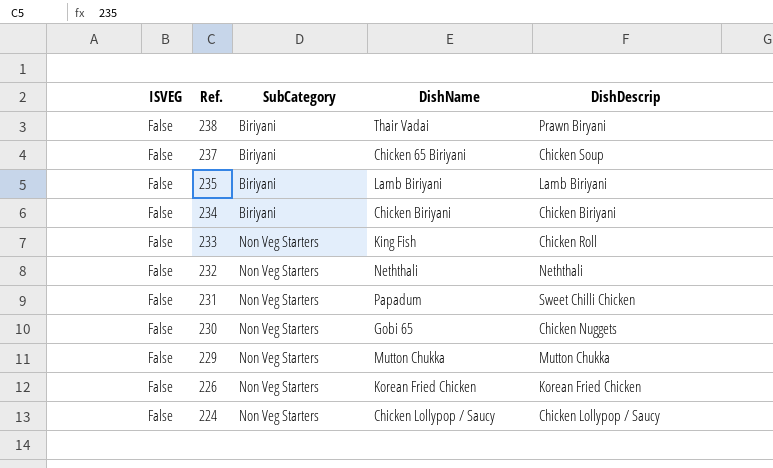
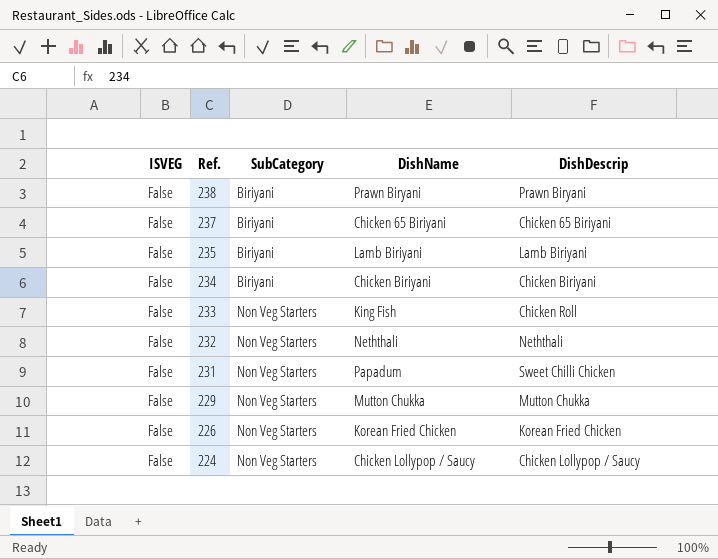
row 230: False | Non Veg Starters | Gobi 65 | Chicken Nuggets -> none
238 | DishName: Thair Vadai -> Prawn Biryani
237 | DishDescrip: Chicken Soup -> Chicken 65 Biriyani

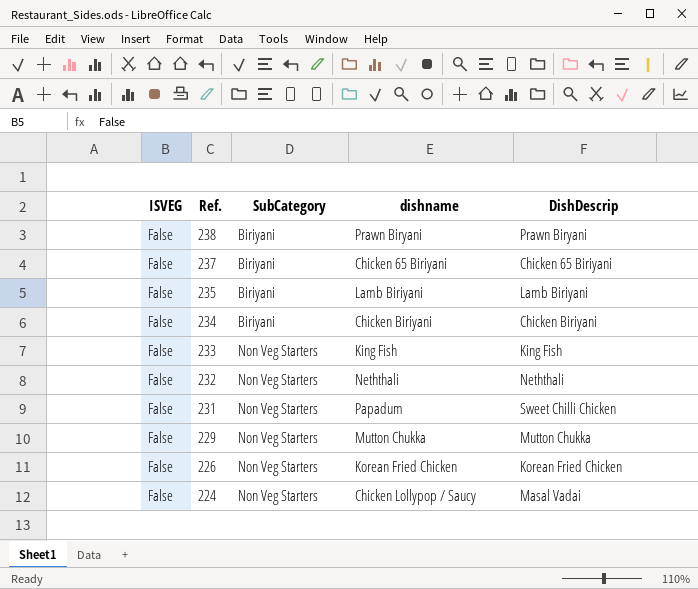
column name: DishName -> dishname
233 | DishDescrip: Chicken Roll -> King Fish
224 | DishDescrip: Chicken Lollypop / Saucy -> Masal Vadai

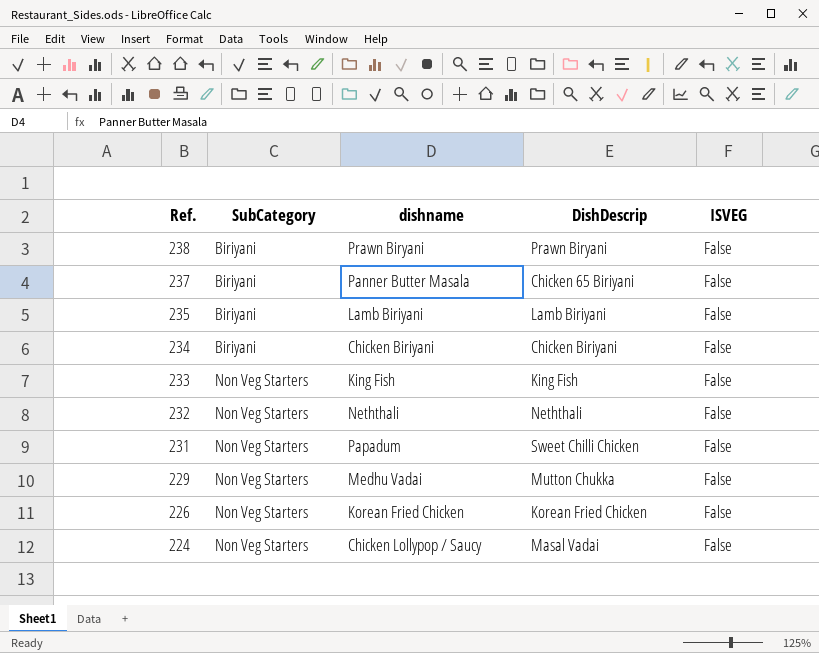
column ISVEG | position: 1 -> 5
237 | dishname: Chicken 65 Biriyani -> Panner Butter Masala
229 | dishname: Mutton Chukka -> Medhu Vadai

